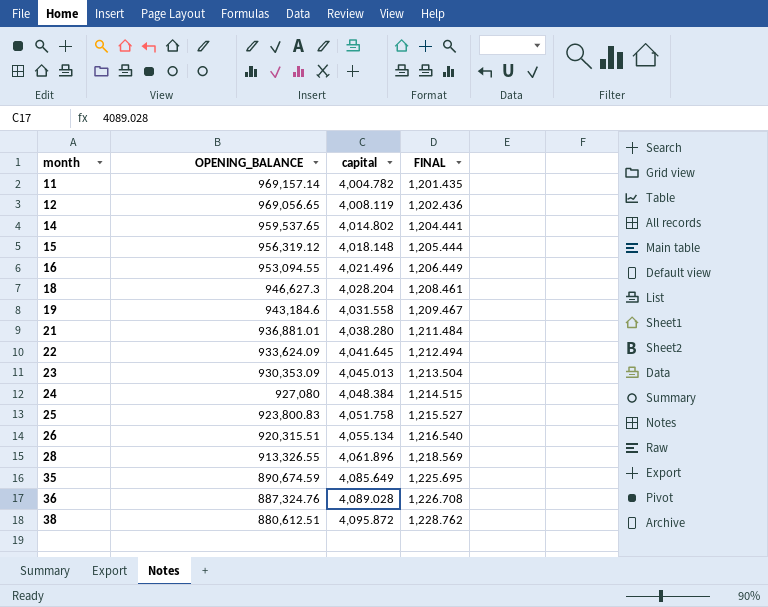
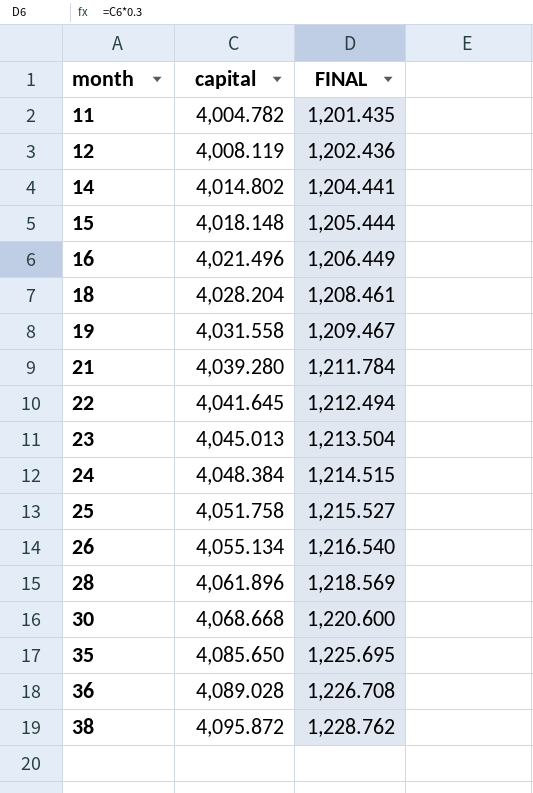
column OPENING_BALANCE | position: 2 -> none
21 | capital: 4,038.280 -> 4,039.280
21 | FINAL: 1,211.484 -> 1,211.784
row 30: none -> 4,068.668 | 1,220.600
35 | capital: 4,085.649 -> 4,085.650

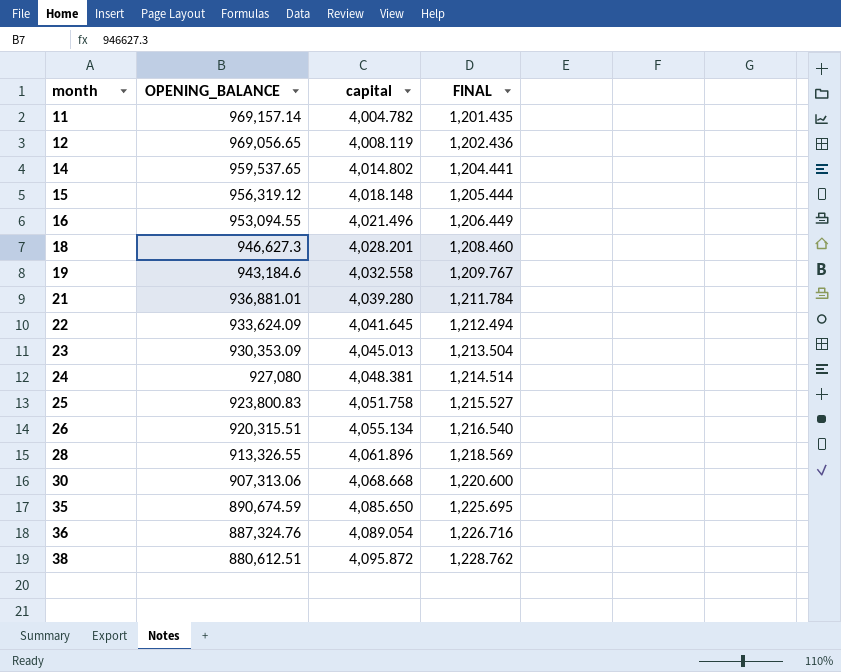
column OPENING_BALANCE | position: none -> 2
18 | capital: 4,028.204 -> 4,028.201
18 | FINAL: 1,208.461 -> 1,208.460
19 | capital: 4,031.558 -> 4,032.558
19 | FINAL: 1,209.467 -> 1,209.767
24 | capital: 4,048.384 -> 4,048.381
24 | FINAL: 1,214.515 -> 1,214.514
36 | capital: 4,089.028 -> 4,089.054
36 | FINAL: 1,226.708 -> 1,226.716

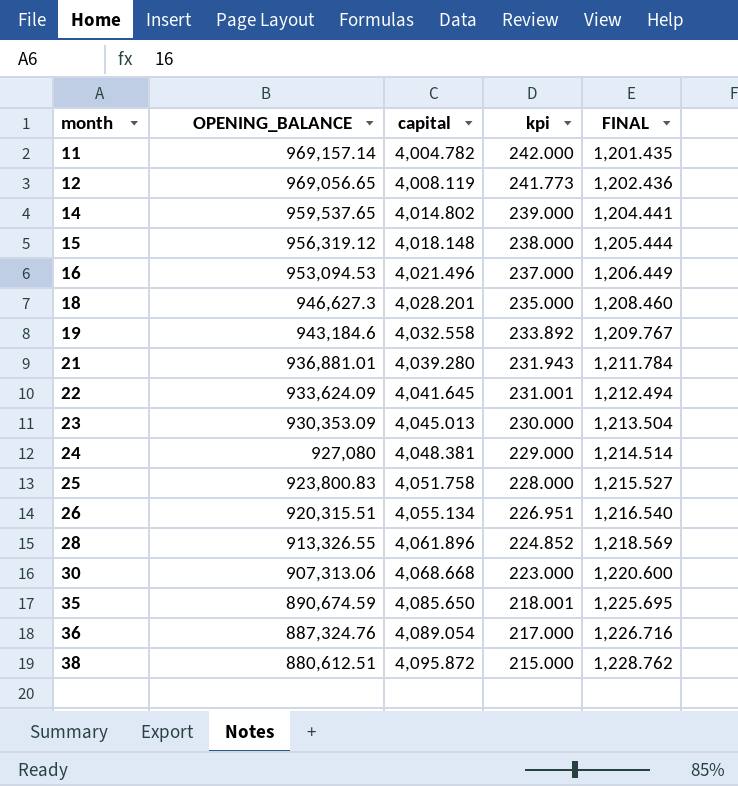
column kpi | formula: none -> [OPENING_BALANCE] / [capital]
16 | OPENING_BALANCE: 953,094.55 -> 953,094.53

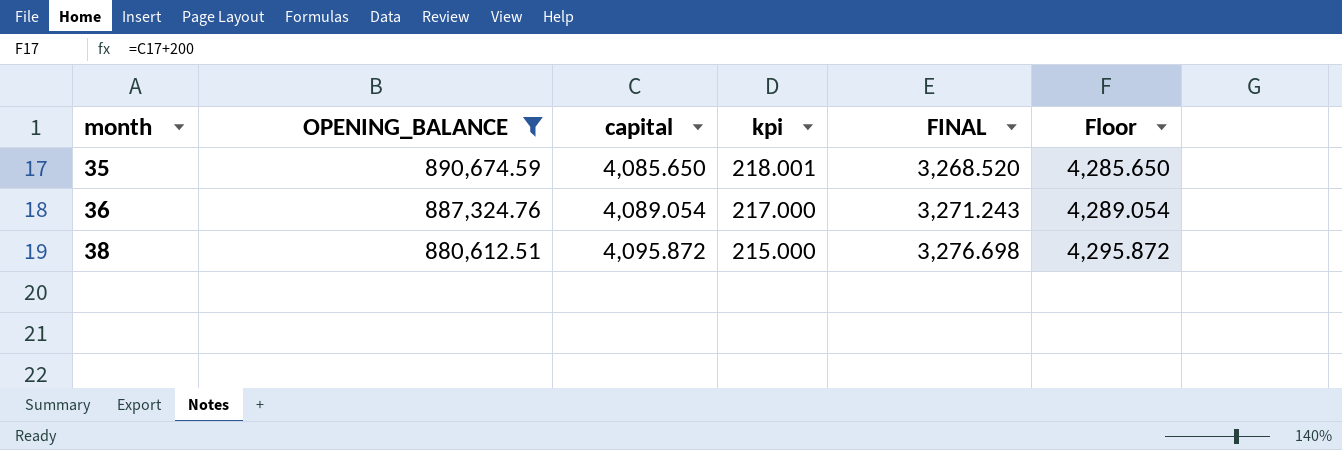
filter: none -> OPENING_BALANCE <= 890,674.59
column FINAL | formula: [capital] * 0.3 -> [capital] * 0.8
column Floor | formula: none -> [capital] + 200

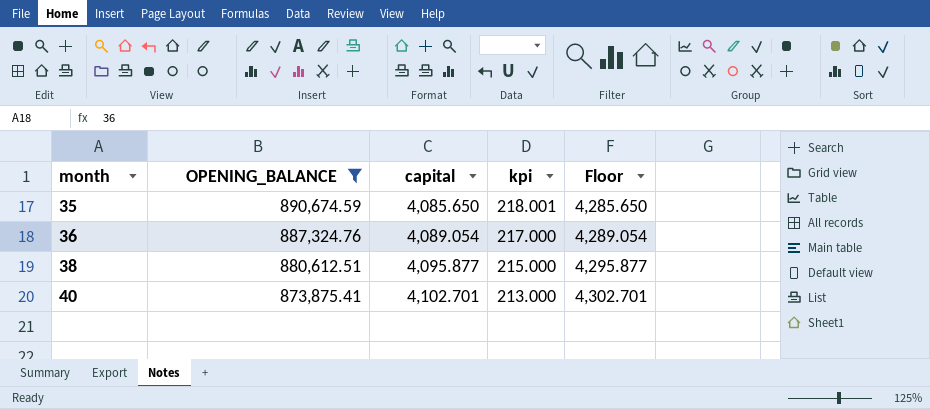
column FINAL | formula: [capital] * 0.8 -> none
38 | capital: 4,095.872 -> 4,095.877
38 | Floor: 4,295.872 -> 4,295.877
row 40: none -> 873,875.41 | 4,102.701 | 213.000 | 4,302.701

